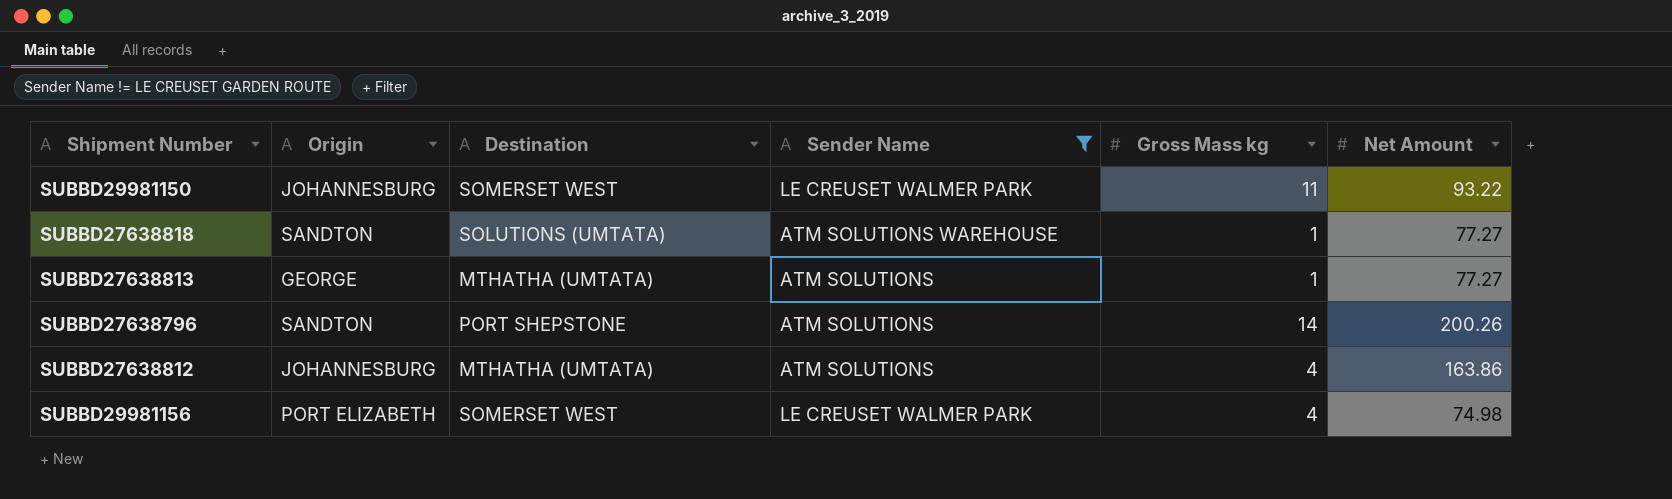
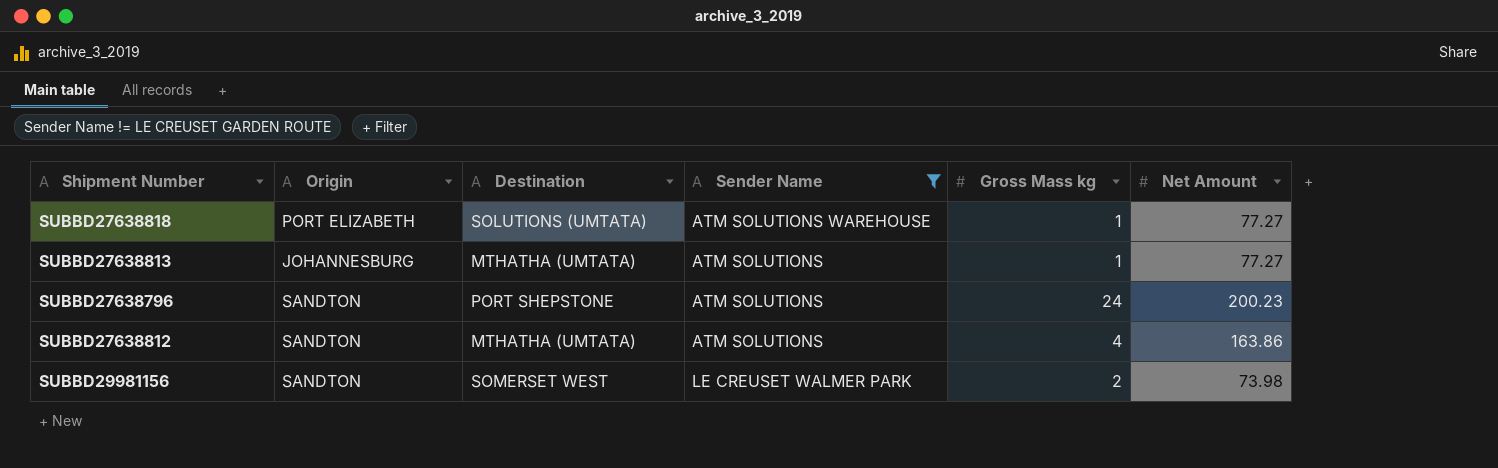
row SUBBD29981150: JOHANNESBURG | SOMERSET WEST | LE CREUSET WALMER PARK | 11 | 93.22 -> none
SUBBD27638818 | Origin: SANDTON -> PORT ELIZABETH
SUBBD27638813 | Origin: GEORGE -> JOHANNESBURG
SUBBD27638796 | Gross Mass kg: 14 -> 24
SUBBD27638796 | Net Amount: 200.26 -> 200.23
SUBBD27638812 | Origin: JOHANNESBURG -> SANDTON
SUBBD29981156 | Origin: PORT ELIZABETH -> SANDTON
SUBBD29981156 | Gross Mass kg: 4 -> 2
SUBBD29981156 | Net Amount: 74.98 -> 73.98

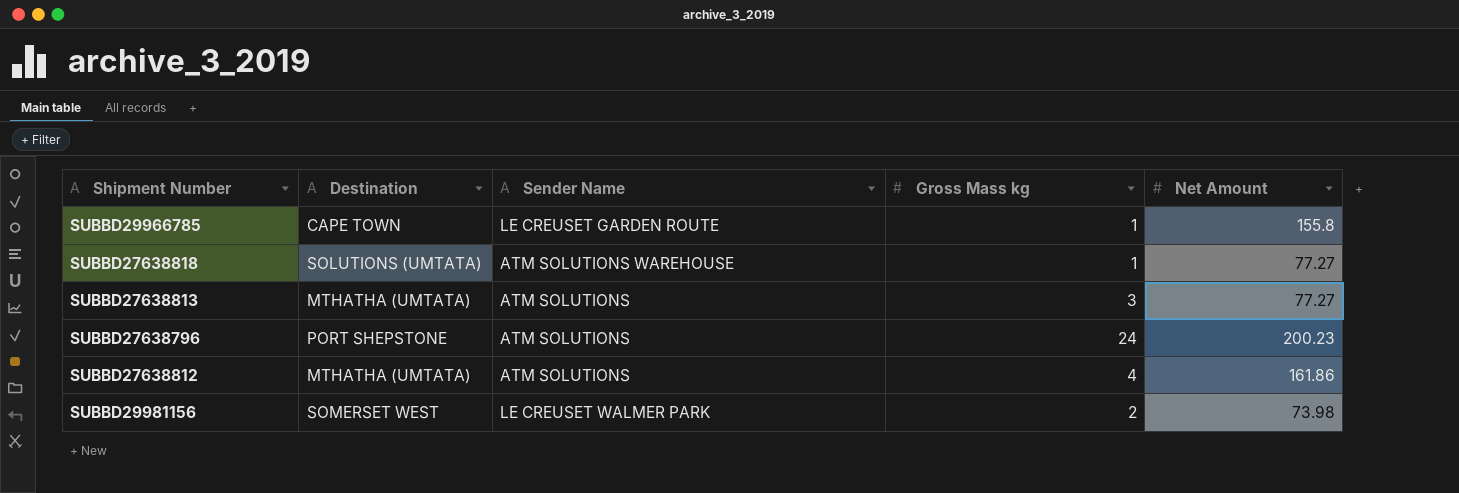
filter: Sender Name != LE CREUSET GARDEN ROUTE -> none
column Origin | position: 2 -> none
SUBBD27638813 | Gross Mass kg: 1 -> 3
SUBBD27638812 | Net Amount: 163.86 -> 161.86

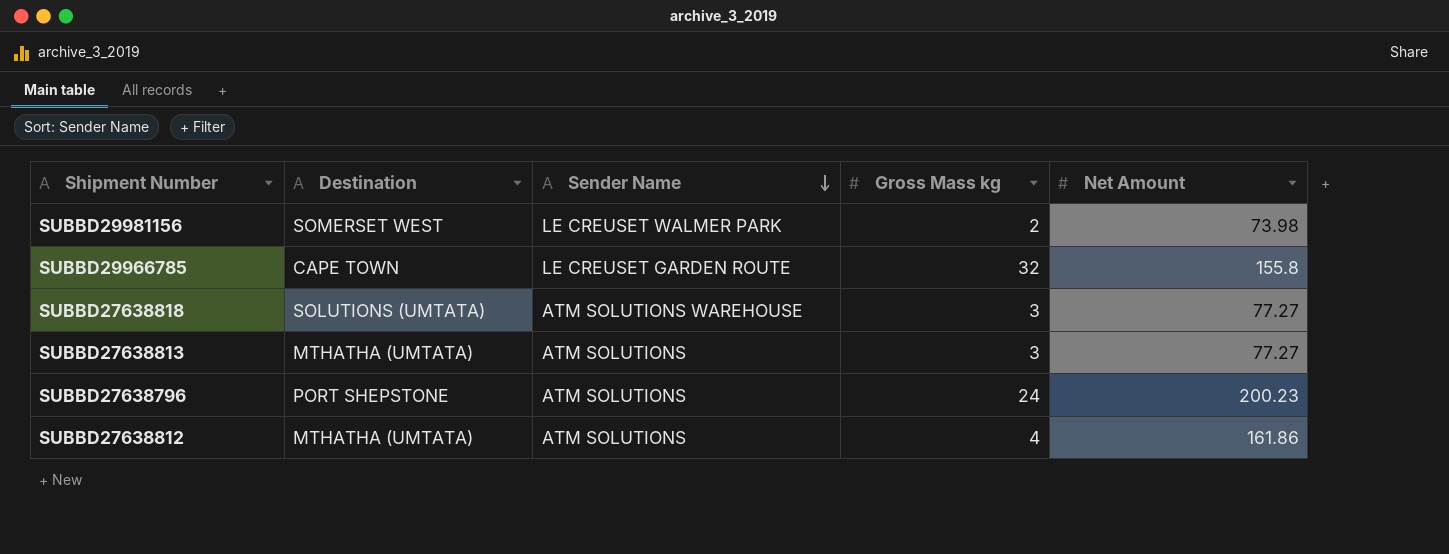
row order: none -> Sender Name descending
SUBBD29966785 | Gross Mass kg: 1 -> 32
SUBBD27638818 | Gross Mass kg: 1 -> 3

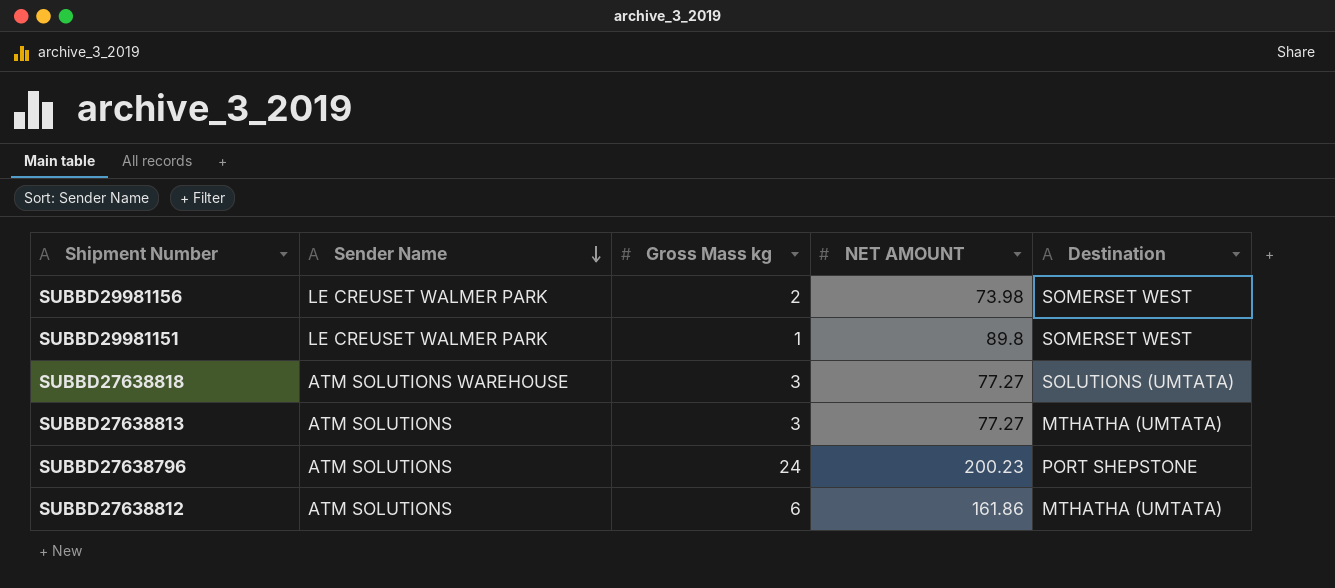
column name: Net Amount -> NET AMOUNT
column Destination | position: 2 -> 5
row SUBBD29966785: CAPE TOWN | LE CREUSET GARDEN ROUTE | 32 | 155.8 -> none
row SUBBD29981151: none -> LE CREUSET WALMER PARK | 1 | 89.8 | SOMERSET WEST
SUBBD27638812 | Gross Mass kg: 4 -> 6

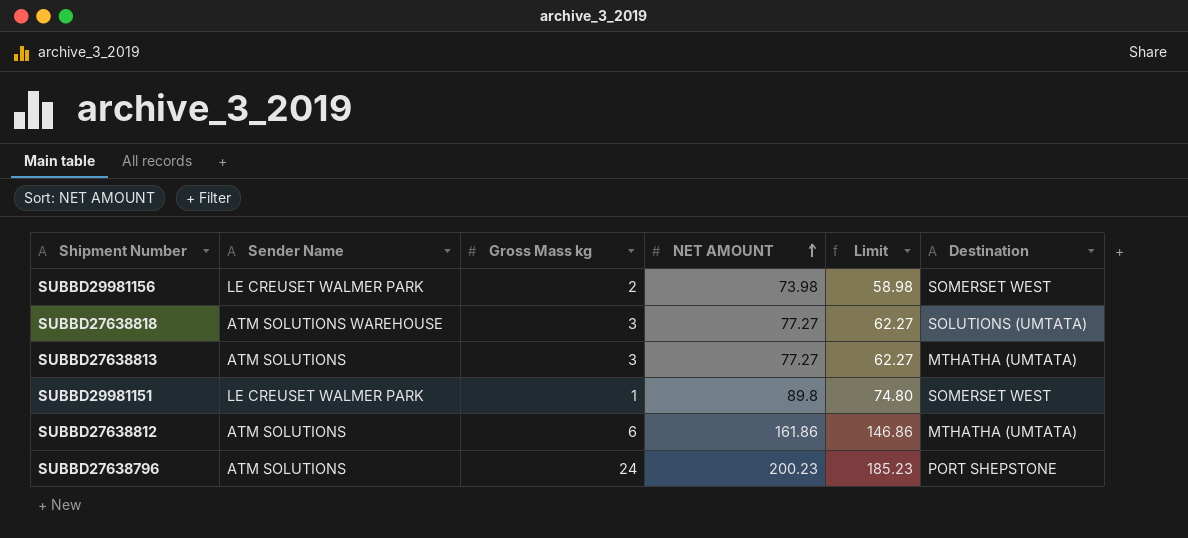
row order: Sender Name descending -> NET AMOUNT ascending
column Limit | formula: none -> [NET AMOUNT] - 15

